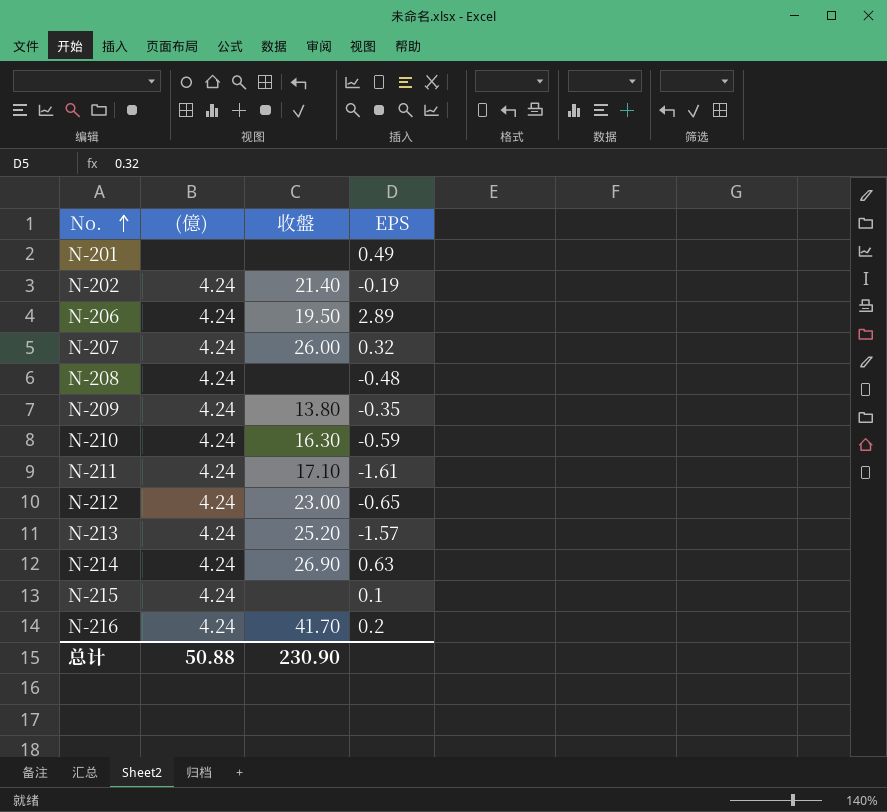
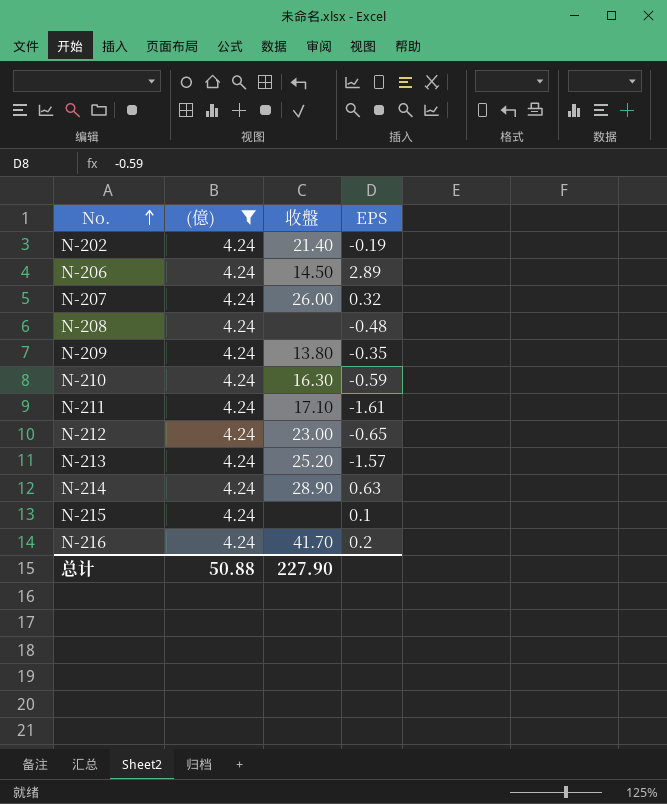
filter: none -> (億) = 4.24
N-206 | 收盤: 19.50 -> 14.50
N-214 | 收盤: 26.90 -> 28.90
总计 | 收盤: 230.90 -> 227.90

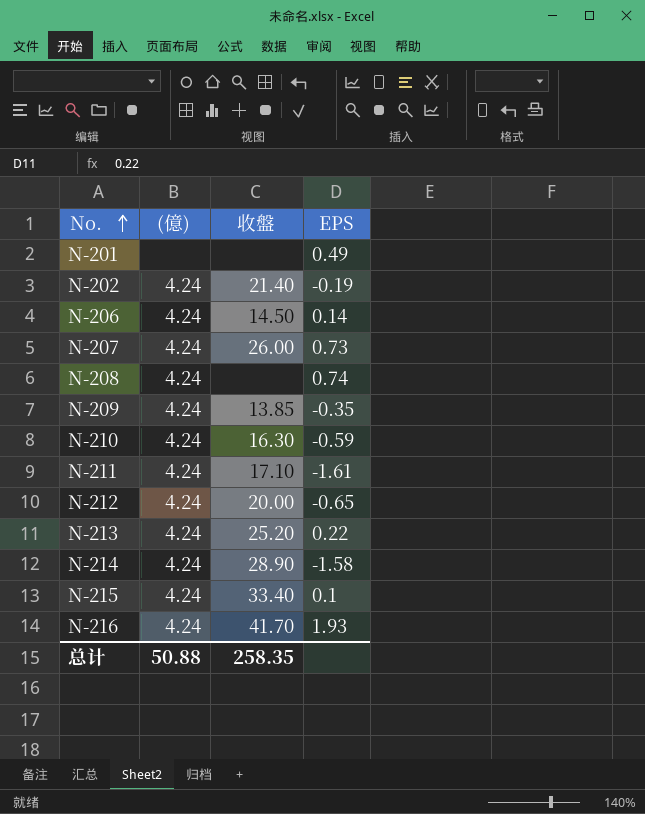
filter: (億) = 4.24 -> none
N-206 | EPS: 2.89 -> 0.14
N-207 | EPS: 0.32 -> 0.73
N-208 | EPS: -0.48 -> 0.74
N-209 | 收盤: 13.80 -> 13.85
N-212 | 收盤: 23.00 -> 20.00
N-213 | EPS: -1.57 -> 0.22
N-214 | EPS: 0.63 -> -1.58
N-215 | 收盤: none -> 33.40
N-216 | EPS: 0.2 -> 1.93
总计 | 收盤: 227.90 -> 258.35

